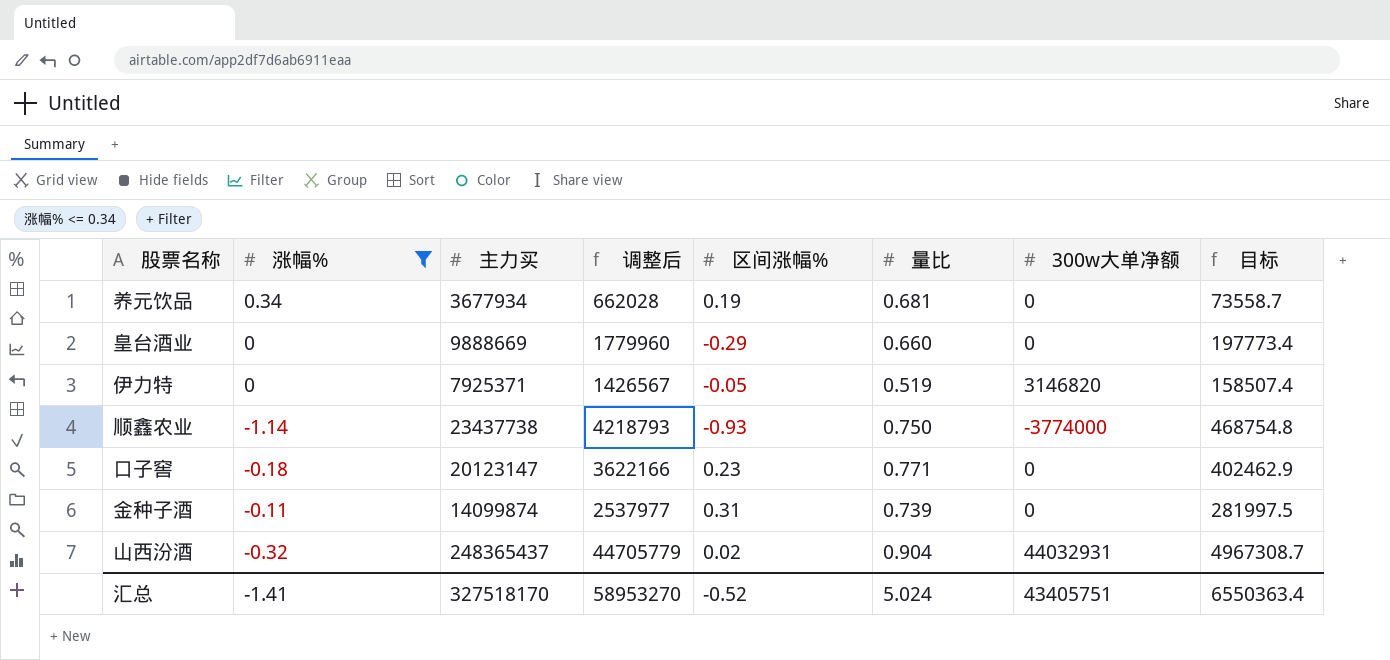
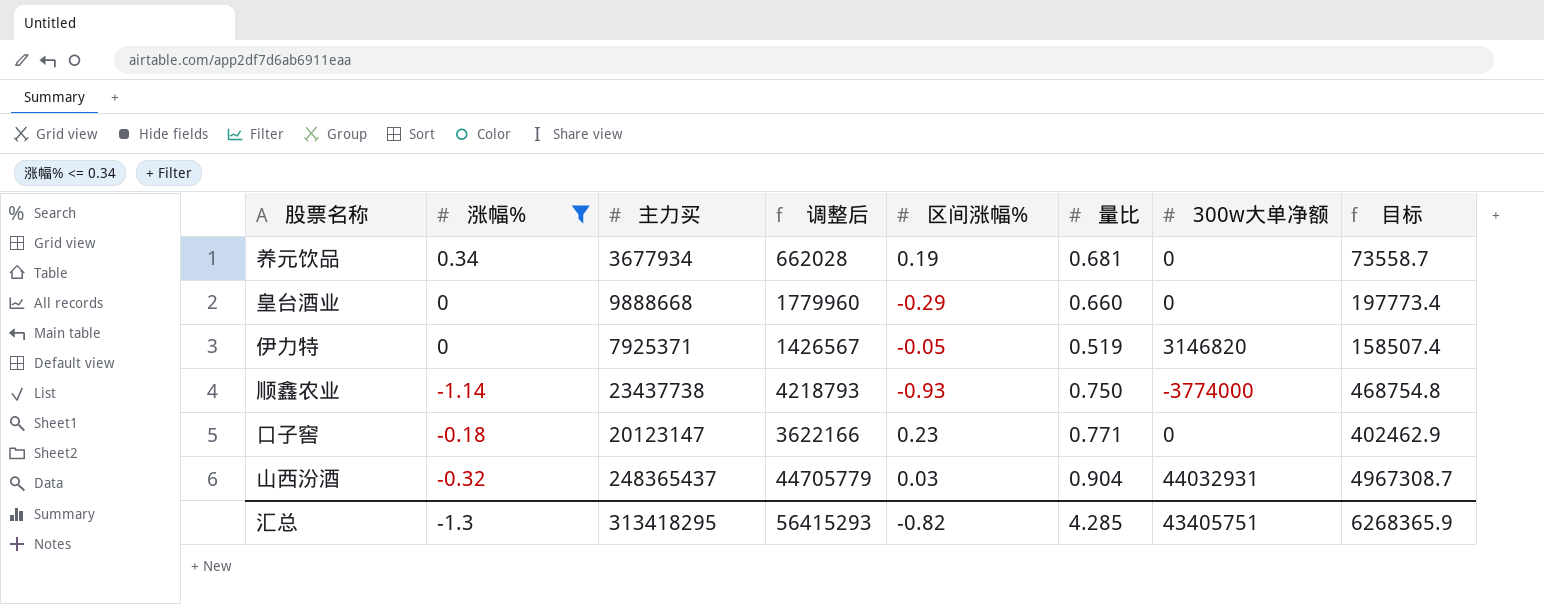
row 金种子酒: -0.11 | 14099874 | 2537977 | 0.31 | 0.739 | 0 | 281997.5 -> none
皇台酒业 | 主力买: 9888669 -> 9888668
山西汾酒 | 区间涨幅%: 0.02 -> 0.03
汇总 | 涨幅%: -1.41 -> -1.3
汇总 | 主力买: 327518170 -> 313418295
汇总 | 调整后: 58953270 -> 56415293
汇总 | 区间涨幅%: -0.52 -> -0.82
汇总 | 量比: 5.024 -> 4.285
汇总 | 目标: 6550363.4 -> 6268365.9

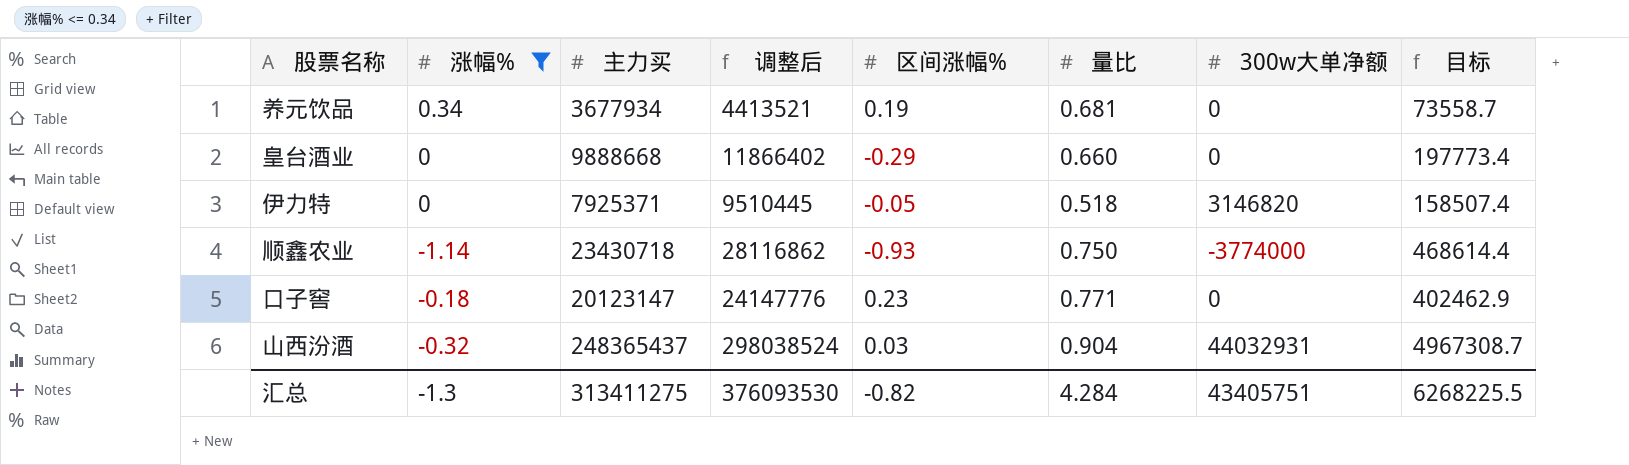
column 调整后 | formula: [主力买] * 0.18 -> [主力买] * 1.2
伊力特 | 量比: 0.519 -> 0.518
顺鑫农业 | 主力买: 23437738 -> 23430718
顺鑫农业 | 目标: 468754.8 -> 468614.4
汇总 | 主力买: 313418295 -> 313411275
汇总 | 调整后: 56415293 -> 376093530
汇总 | 量比: 4.285 -> 4.284
汇总 | 目标: 6268365.9 -> 6268225.5

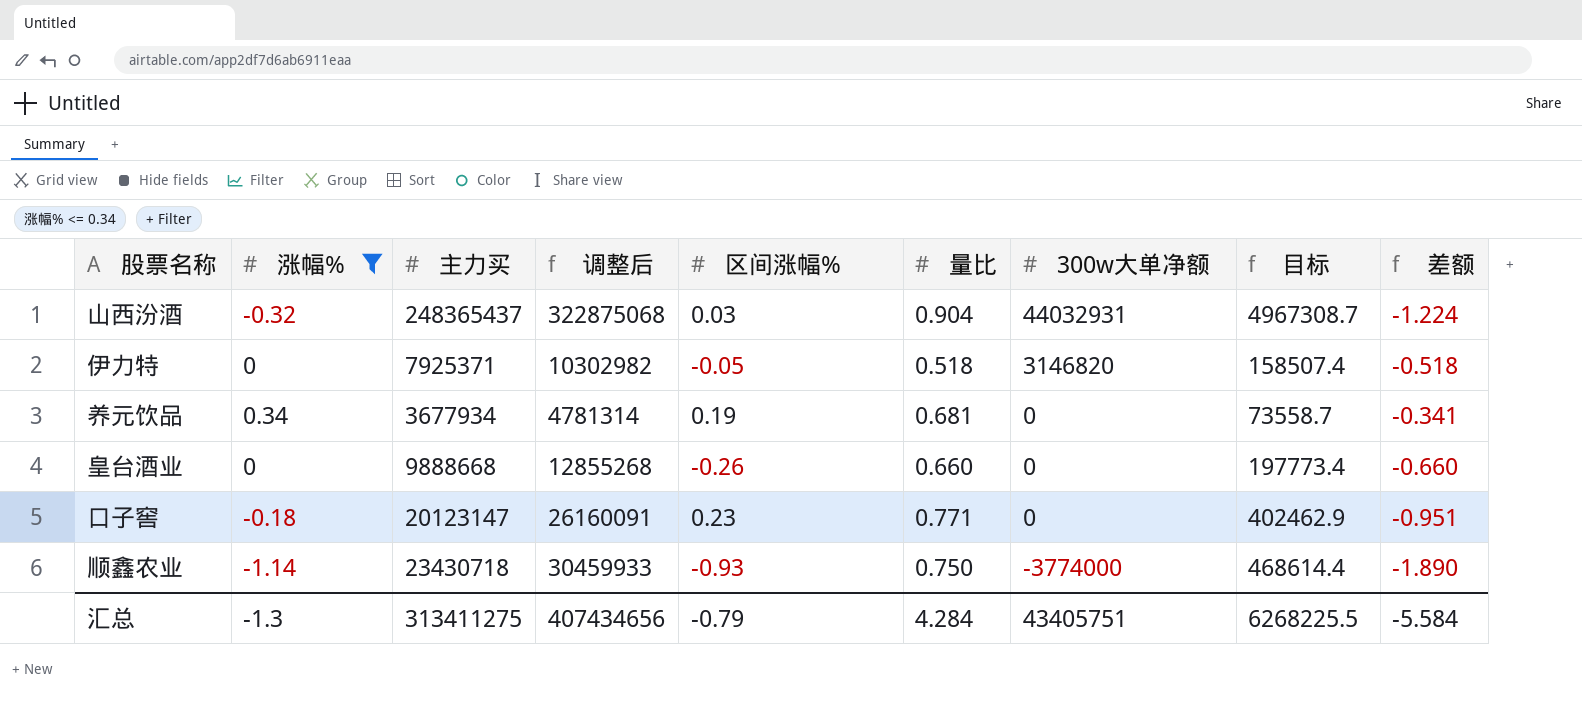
row order: none -> 300w大单净额 descending
column 调整后 | formula: [主力买] * 1.2 -> [主力买] * 1.3
column 差额 | formula: none -> [涨幅%] - [量比]
皇台酒业 | 区间涨幅%: -0.29 -> -0.26
汇总 | 调整后: 376093530 -> 407434656
汇总 | 区间涨幅%: -0.82 -> -0.79

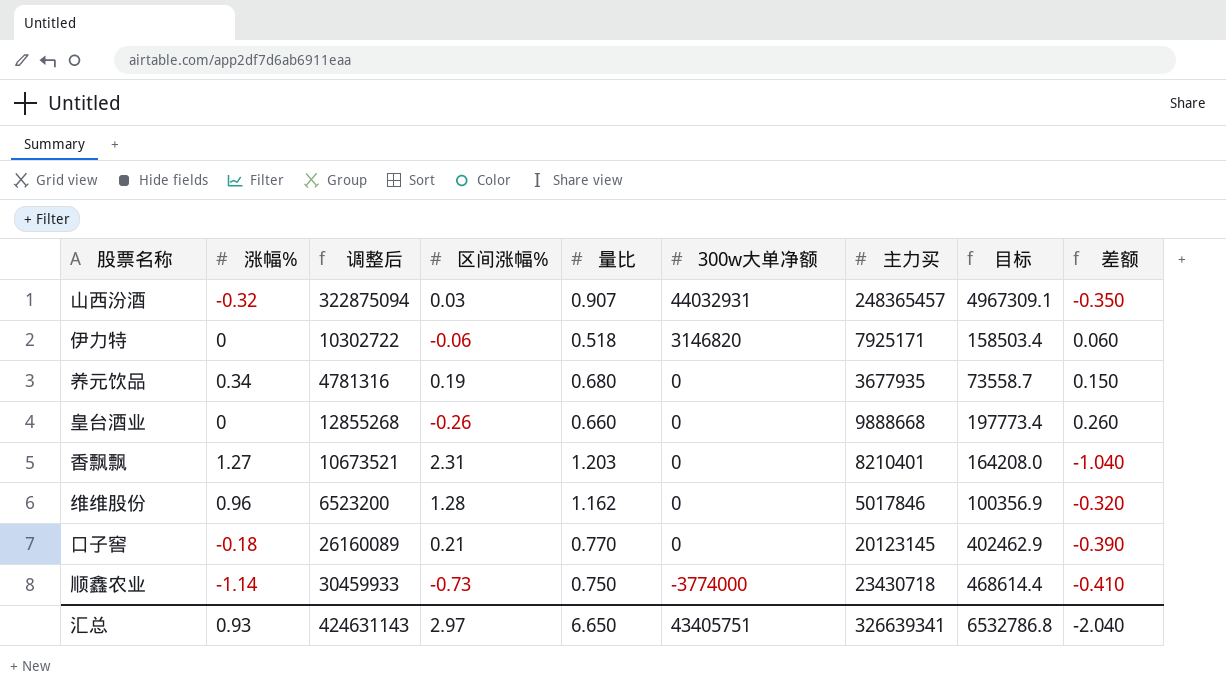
filter: 涨幅% <= 0.34 -> none
column 主力买 | position: 3 -> 7
column 差额 | formula: [涨幅%] - [量比] -> [涨幅%] - [区间涨幅%]
山西汾酒 | 调整后: 322875068 -> 322875094
山西汾酒 | 量比: 0.904 -> 0.907
山西汾酒 | 主力买: 248365437 -> 248365457
山西汾酒 | 目标: 4967308.7 -> 4967309.1
伊力特 | 调整后: 10302982 -> 10302722
伊力特 | 区间涨幅%: -0.05 -> -0.06
伊力特 | 主力买: 7925371 -> 7925171
伊力特 | 目标: 158507.4 -> 158503.4
养元饮品 | 调整后: 4781314 -> 4781316
养元饮品 | 量比: 0.681 -> 0.680
养元饮品 | 主力买: 3677934 -> 3677935
口子窖 | 调整后: 26160091 -> 26160089
口子窖 | 区间涨幅%: 0.23 -> 0.21
口子窖 | 量比: 0.771 -> 0.770
口子窖 | 主力买: 20123147 -> 20123145
顺鑫农业 | 区间涨幅%: -0.93 -> -0.73
汇总 | 涨幅%: -1.3 -> 0.93
汇总 | 调整后: 407434656 -> 424631143
汇总 | 区间涨幅%: -0.79 -> 2.97
汇总 | 量比: 4.284 -> 6.650
汇总 | 主力买: 313411275 -> 326639341
汇总 | 目标: 6268225.5 -> 6532786.8
汇总 | 差额: -5.584 -> -2.040

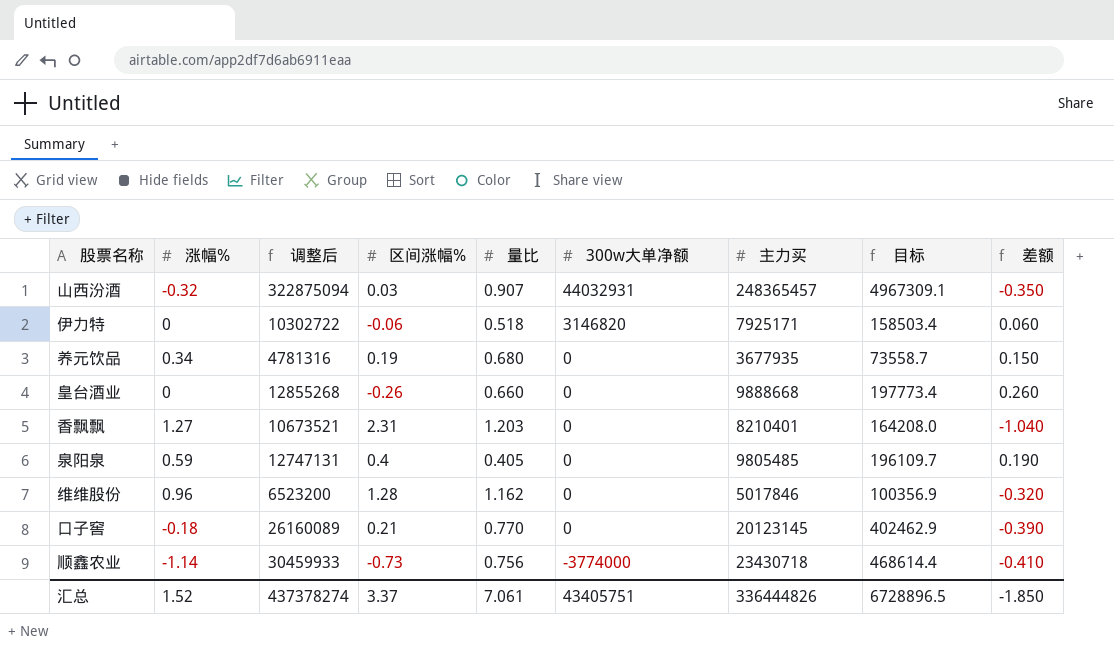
row 泉阳泉: none -> 0.59 | 12747131 | 0.4 | 0.405 | 0 | 9805485 | 196109.7 | 0.190
顺鑫农业 | 量比: 0.750 -> 0.756
汇总 | 涨幅%: 0.93 -> 1.52
汇总 | 调整后: 424631143 -> 437378274
汇总 | 区间涨幅%: 2.97 -> 3.37
汇总 | 量比: 6.650 -> 7.061
汇总 | 主力买: 326639341 -> 336444826
汇总 | 目标: 6532786.8 -> 6728896.5
汇总 | 差额: -2.040 -> -1.850

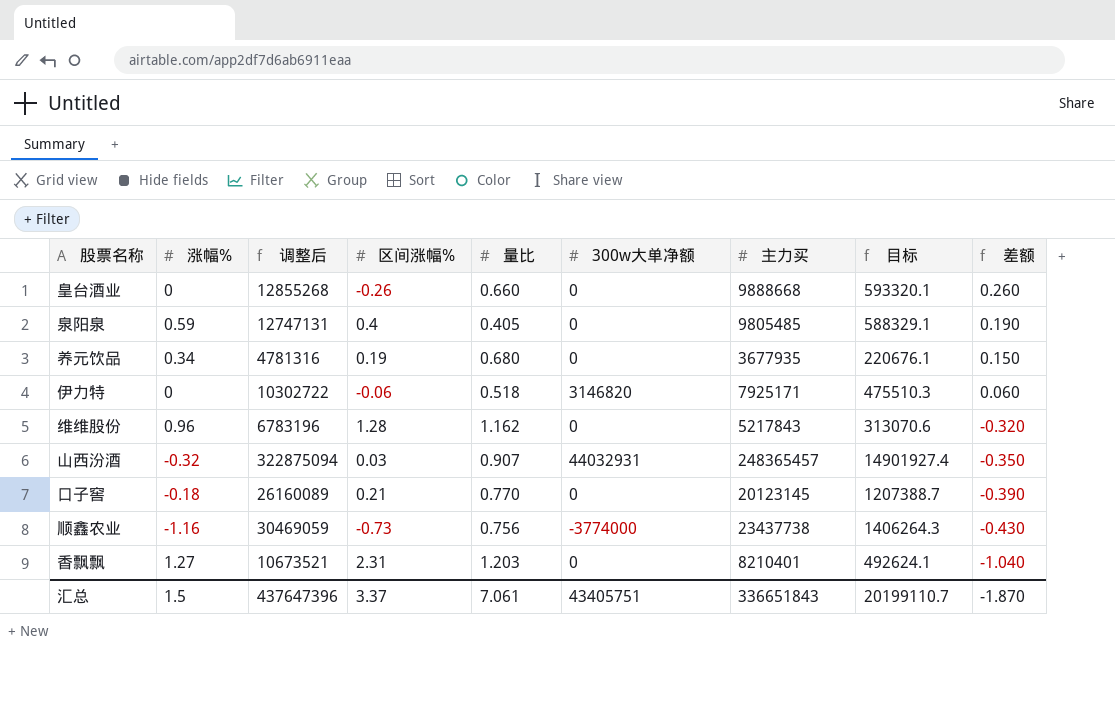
row order: 300w大单净额 descending -> 差额 descending
column 目标 | formula: [主力买] * 0.02 -> [主力买] * 0.06
维维股份 | 调整后: 6523200 -> 6783196
维维股份 | 主力买: 5017846 -> 5217843
顺鑫农业 | 涨幅%: -1.14 -> -1.16
顺鑫农业 | 调整后: 30459933 -> 30469059
顺鑫农业 | 主力买: 23430718 -> 23437738
顺鑫农业 | 差额: -0.410 -> -0.430
汇总 | 涨幅%: 1.52 -> 1.5
汇总 | 调整后: 437378274 -> 437647396
汇总 | 主力买: 336444826 -> 336651843
汇总 | 目标: 6728896.5 -> 20199110.7
汇总 | 差额: -1.850 -> -1.870

